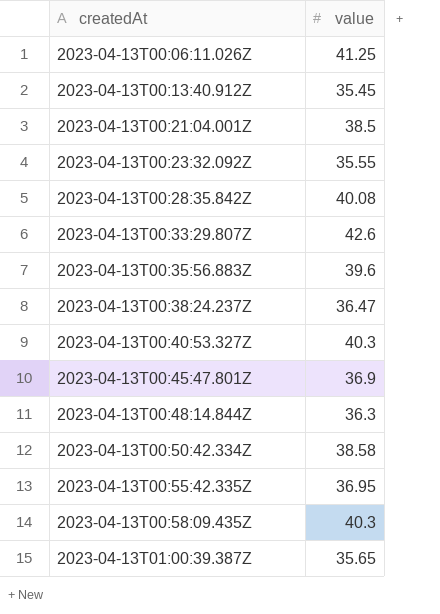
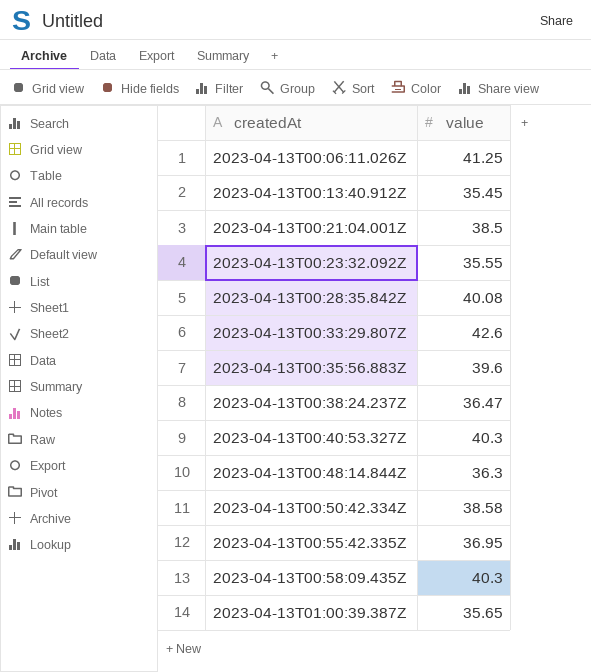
row 2023-04-13T00:45:47.801Z: 36.9 -> none

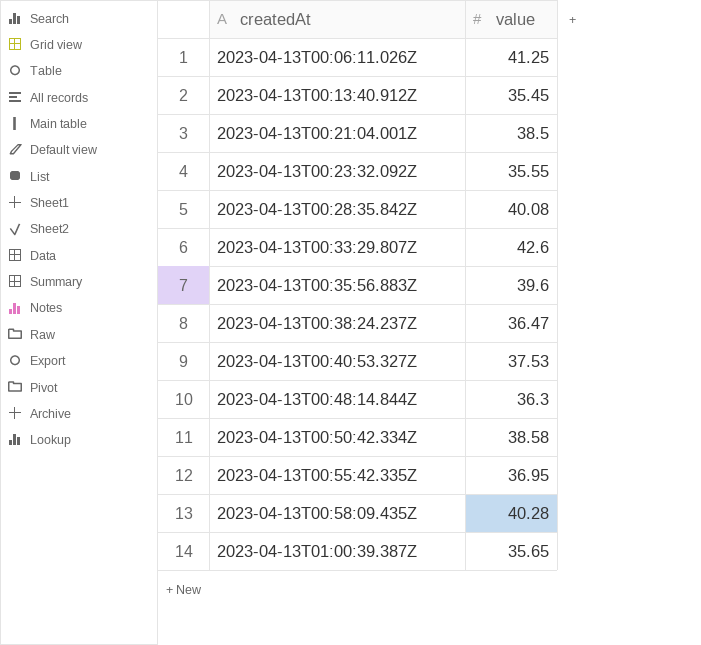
2023-04-13T00:40:53.327Z | value: 40.3 -> 37.53
2023-04-13T00:58:09.435Z | value: 40.3 -> 40.28

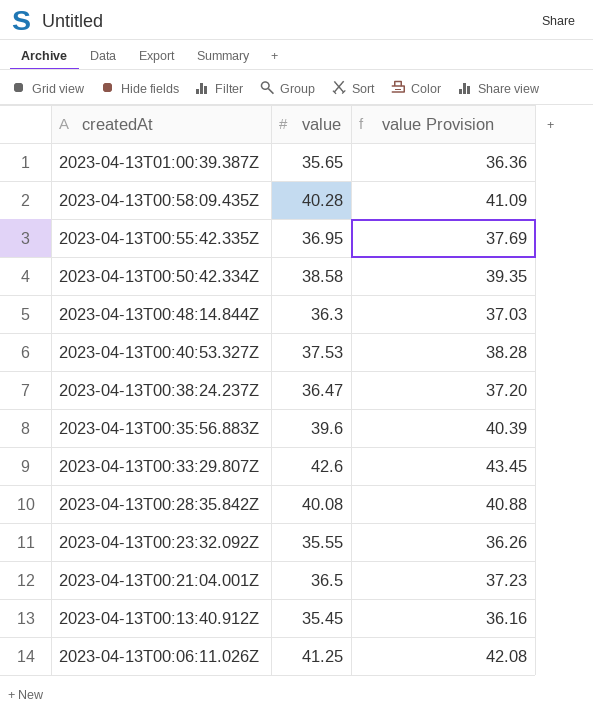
row order: createdAt ascending -> createdAt descending
column value Provision | formula: none -> [value] * 1.02
2023-04-13T00:21:04.001Z | value: 38.5 -> 36.5

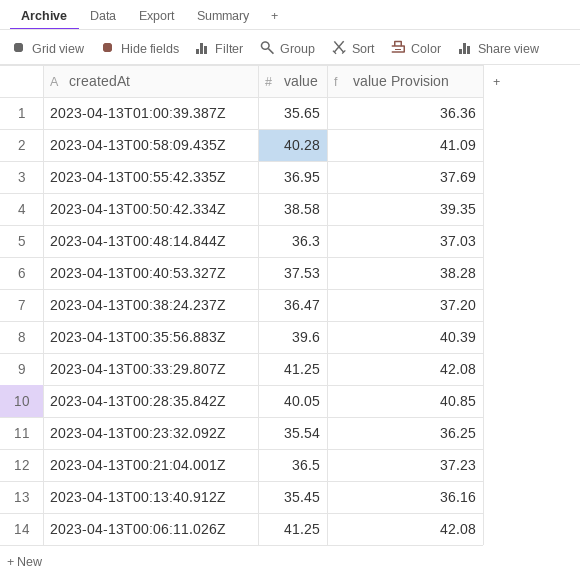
2023-04-13T00:33:29.807Z | value: 42.6 -> 41.25
2023-04-13T00:33:29.807Z | value Provision: 43.45 -> 42.08
2023-04-13T00:28:35.842Z | value: 40.08 -> 40.05
2023-04-13T00:28:35.842Z | value Provision: 40.88 -> 40.85
2023-04-13T00:23:32.092Z | value: 35.55 -> 35.54
2023-04-13T00:23:32.092Z | value Provision: 36.26 -> 36.25

